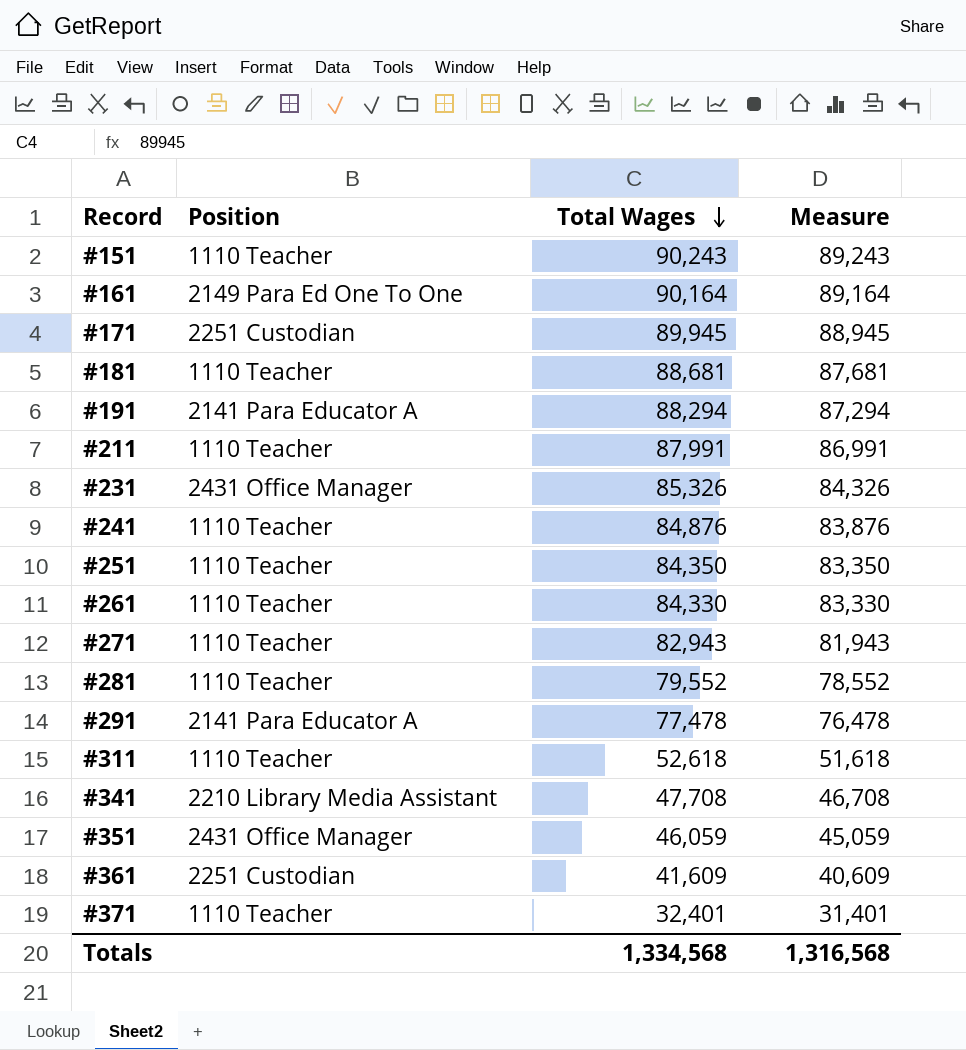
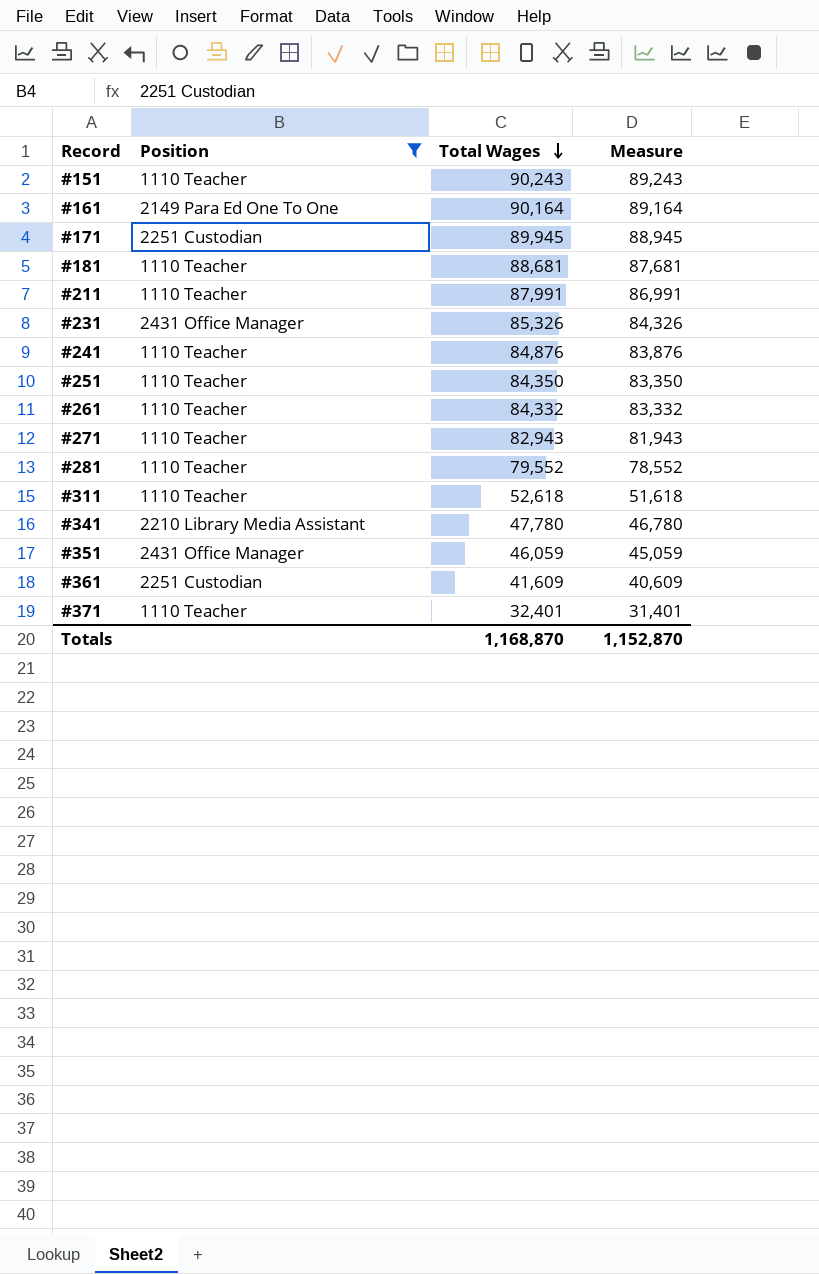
filter: none -> Position != 2141 Para Educator A
#261 | Total Wages: 84,330 -> 84,332
#261 | Measure: 83,330 -> 83,332
#341 | Total Wages: 47,708 -> 47,780
#341 | Measure: 46,708 -> 46,780
Totals | Total Wages: 1,334,568 -> 1,168,870
Totals | Measure: 1,316,568 -> 1,152,870

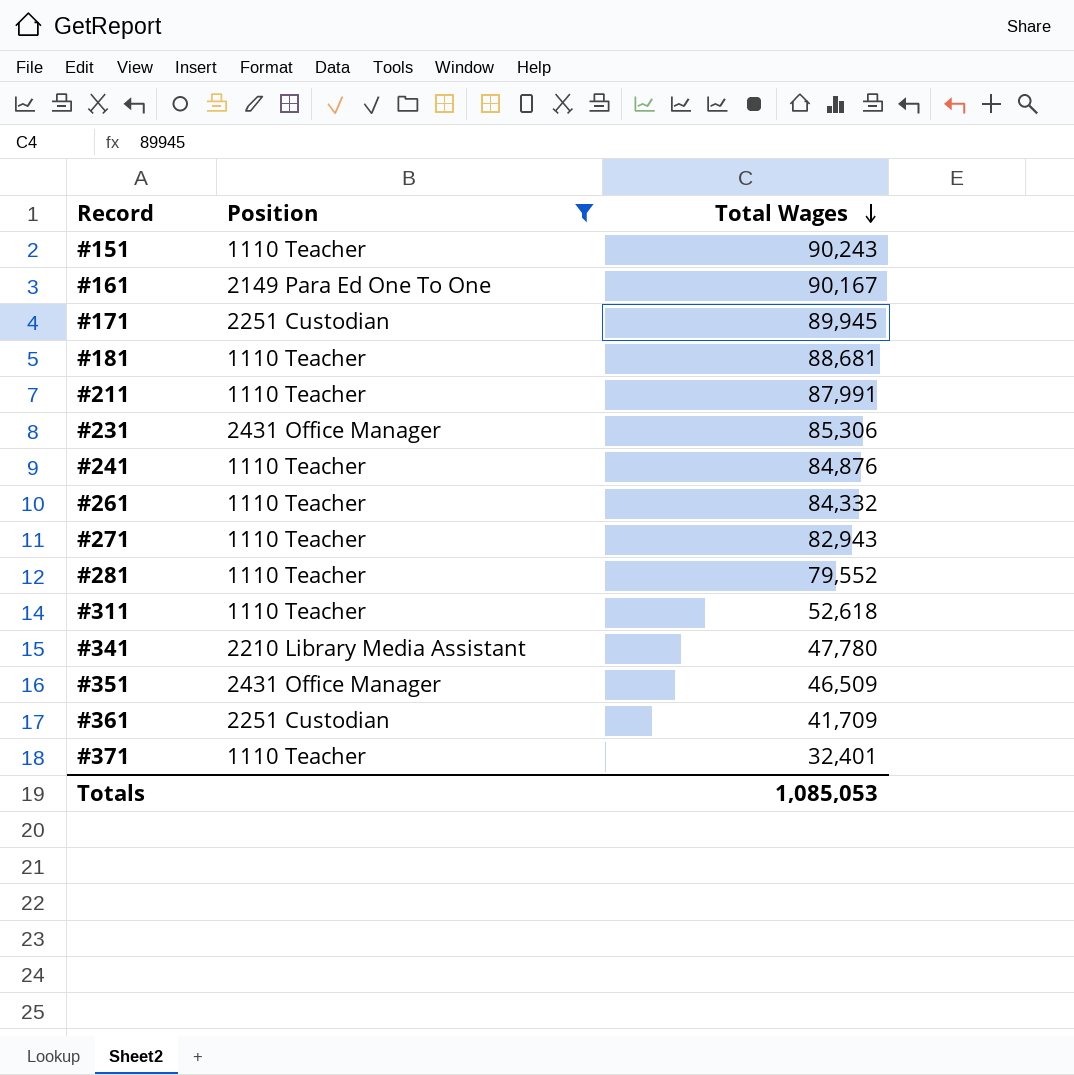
column Measure | formula: [Total Wages] - 1000 -> none
row #251: 1110 Teacher | 84,350 | 83,350 -> none
#161 | Total Wages: 90,164 -> 90,167
#231 | Total Wages: 85,326 -> 85,306
#351 | Total Wages: 46,059 -> 46,509
#361 | Total Wages: 41,609 -> 41,709
Totals | Total Wages: 1,168,870 -> 1,085,053

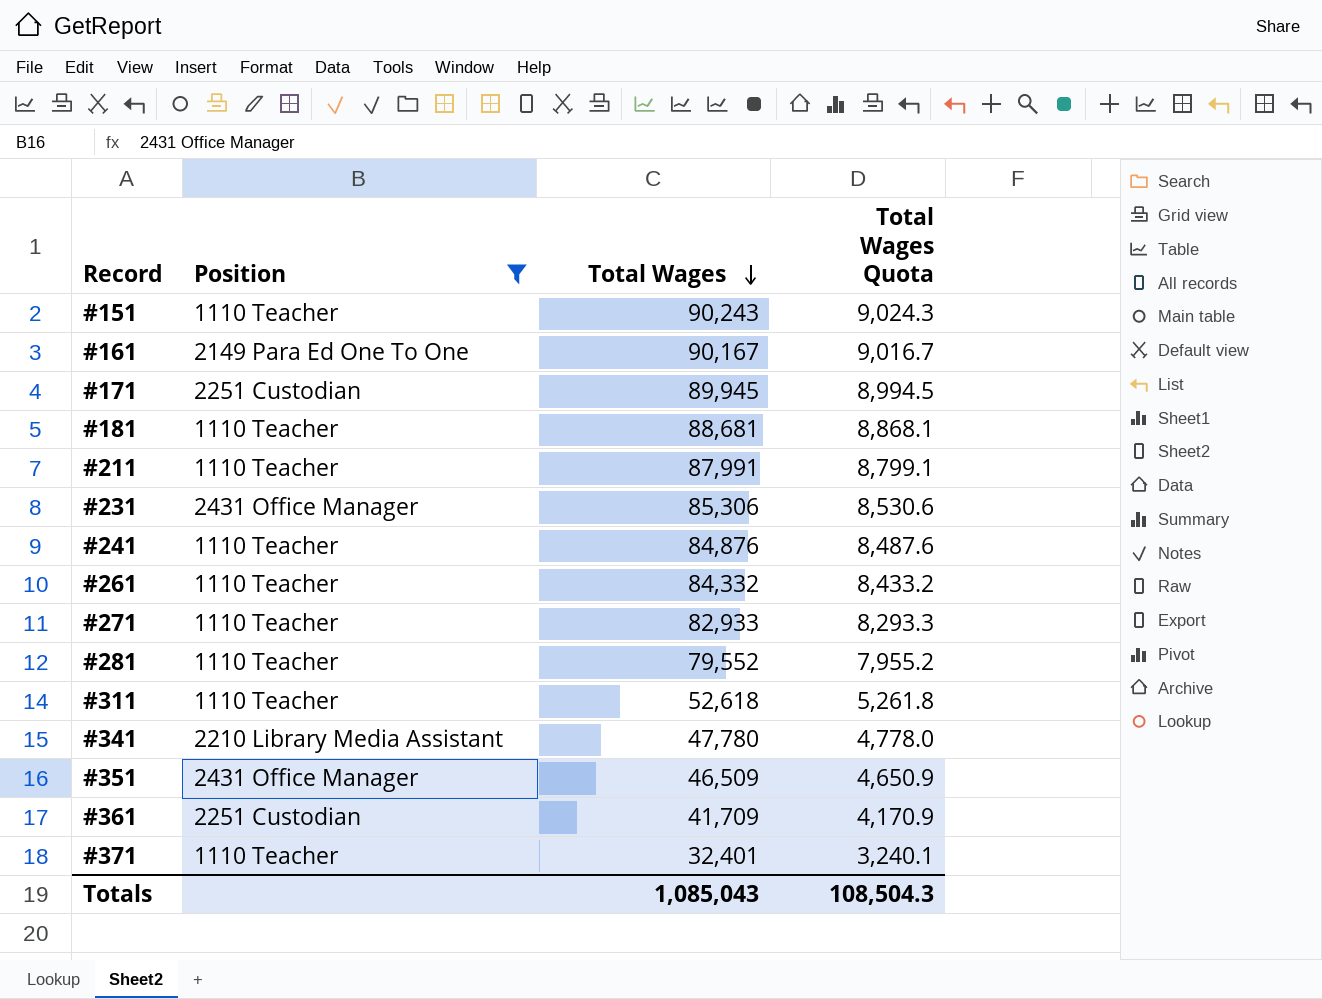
column Total Wages Quota | formula: none -> [Total Wages] * 0.1
#271 | Total Wages: 82,943 -> 82,933
Totals | Total Wages: 1,085,053 -> 1,085,043

